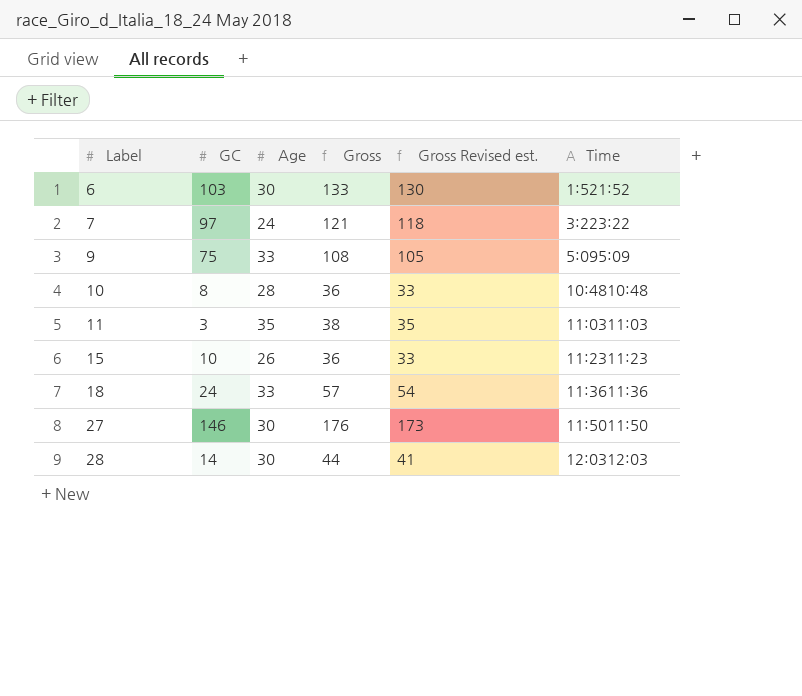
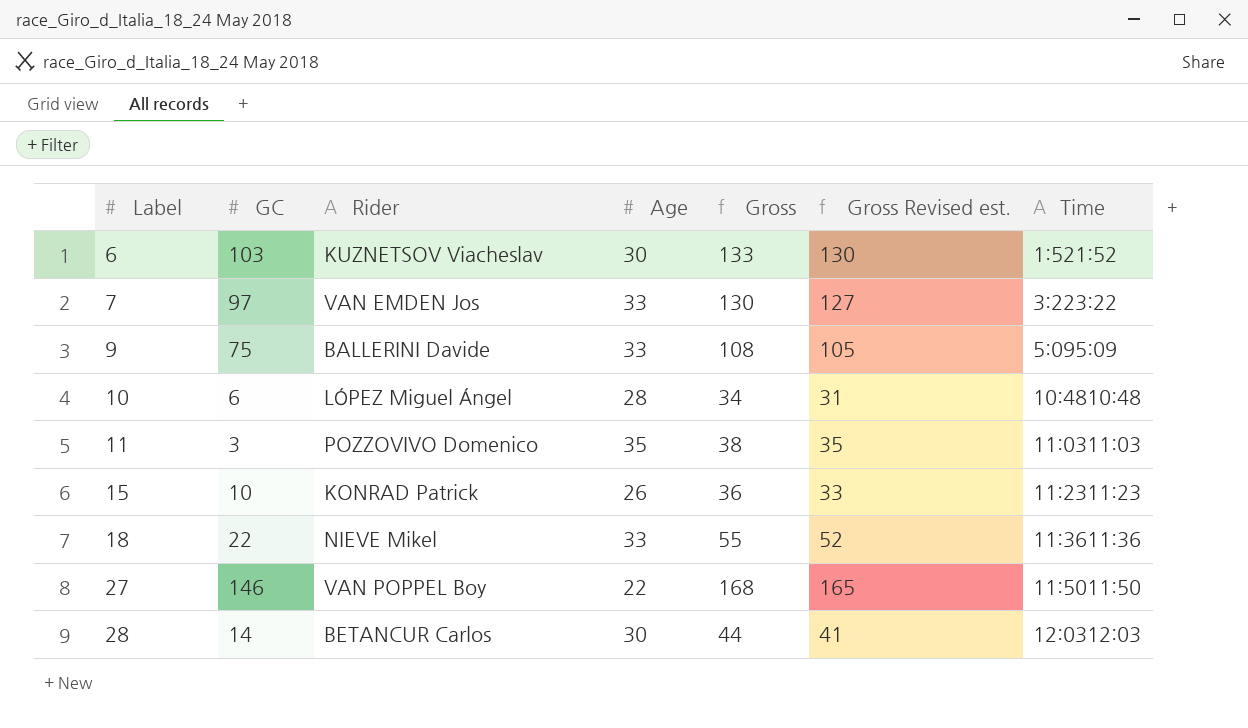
column Rider | position: none -> 3
7 | Age: 24 -> 33
7 | Gross: 121 -> 130
7 | Gross Revised est.: 118 -> 127
10 | GC: 8 -> 6
10 | Gross: 36 -> 34
10 | Gross Revised est.: 33 -> 31
18 | GC: 24 -> 22
18 | Gross: 57 -> 55
18 | Gross Revised est.: 54 -> 52
27 | Age: 30 -> 22
27 | Gross: 176 -> 168
27 | Gross Revised est.: 173 -> 165

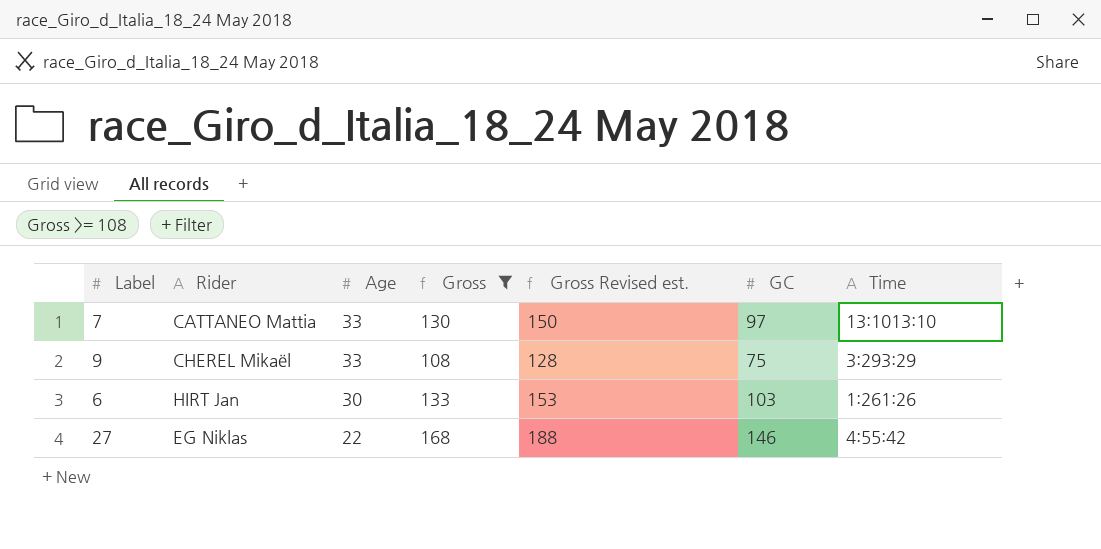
filter: none -> Gross >= 108
row order: Label ascending -> Age descending
column Gross Revised est. | formula: [Gross] - 3 -> [Gross] + 20
column GC | position: 2 -> 6
7 | Rider: VAN EMDEN Jos -> CATTANEO Mattia
7 | Time: 3:223:22 -> 13:1013:10
9 | Rider: BALLERINI Davide -> CHEREL Mikaël
9 | Time: 5:095:09 -> 3:293:29
6 | Rider: KUZNETSOV Viacheslav -> HIRT Jan
6 | Time: 1:521:52 -> 1:261:26
27 | Rider: VAN POPPEL Boy -> EG Niklas
27 | Time: 11:5011:50 -> 4:55:42

